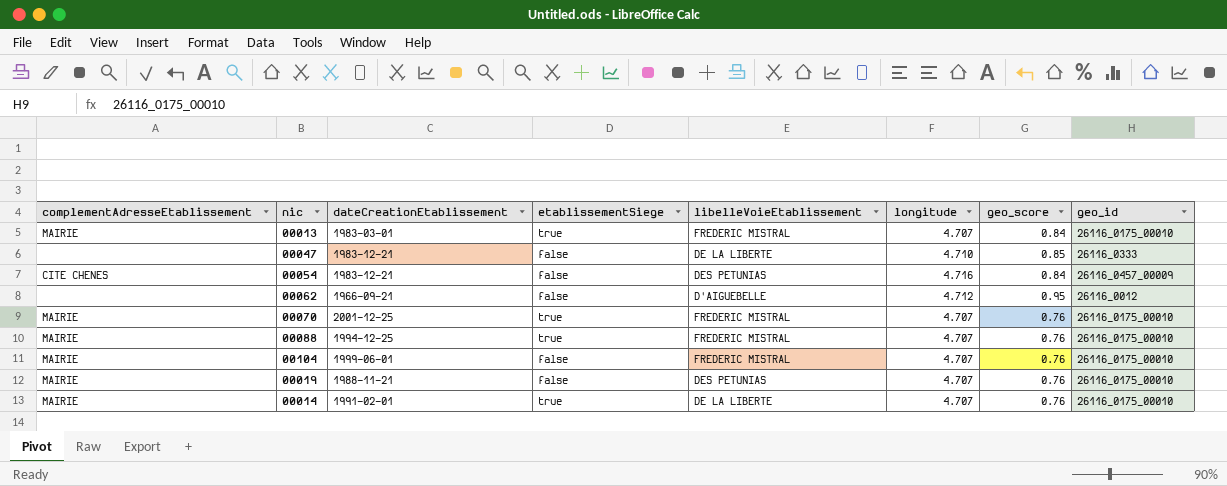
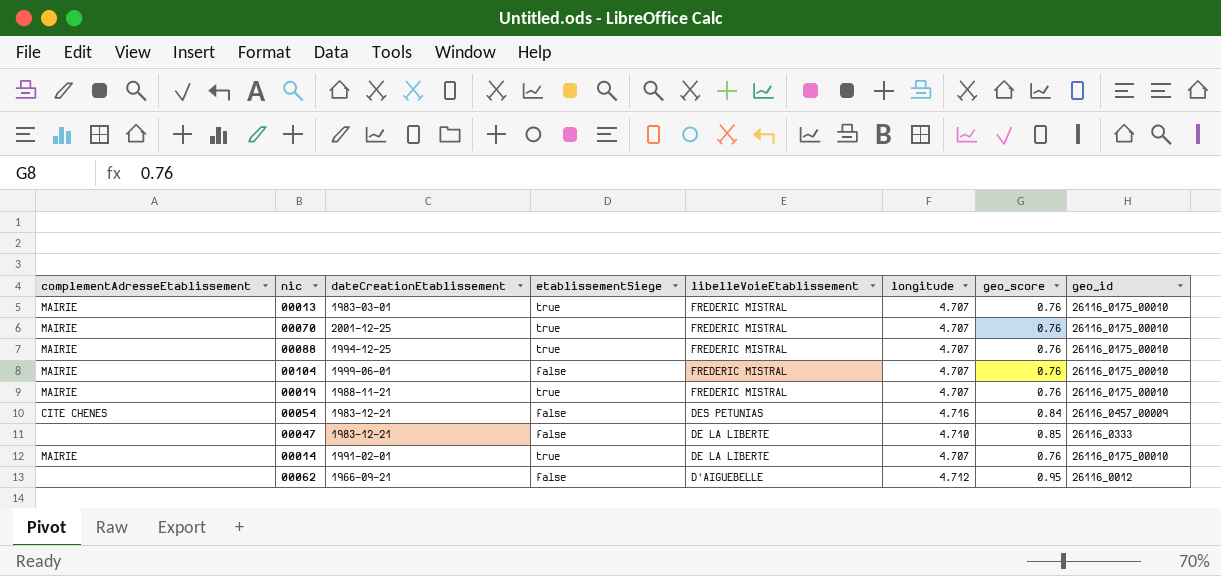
row order: none -> libelleVoieEtablissement descending
00013 | geo_score: 0.84 -> 0.76
00019 | etablissementSiege: false -> true
00019 | libelleVoieEtablissement: DES PETUNIAS -> FREDERIC MISTRAL

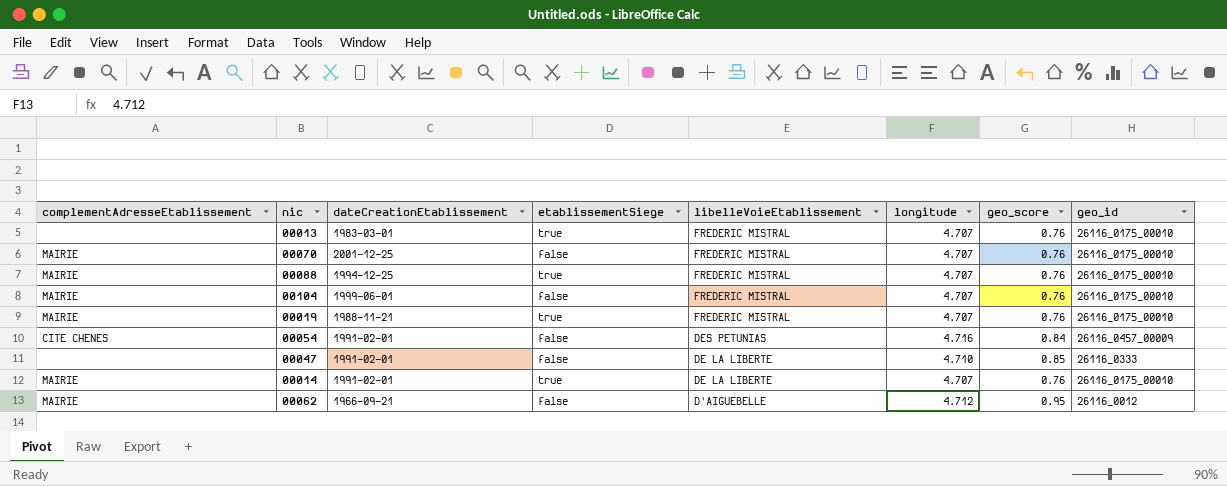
00013 | complementAdresseEtablissement: MAIRIE -> none
00070 | etablissementSiege: true -> false
00054 | dateCreationEtablissement: 1983-12-21 -> 1991-02-01
00047 | dateCreationEtablissement: 1983-12-21 -> 1991-02-01
00062 | complementAdresseEtablissement: none -> MAIRIE

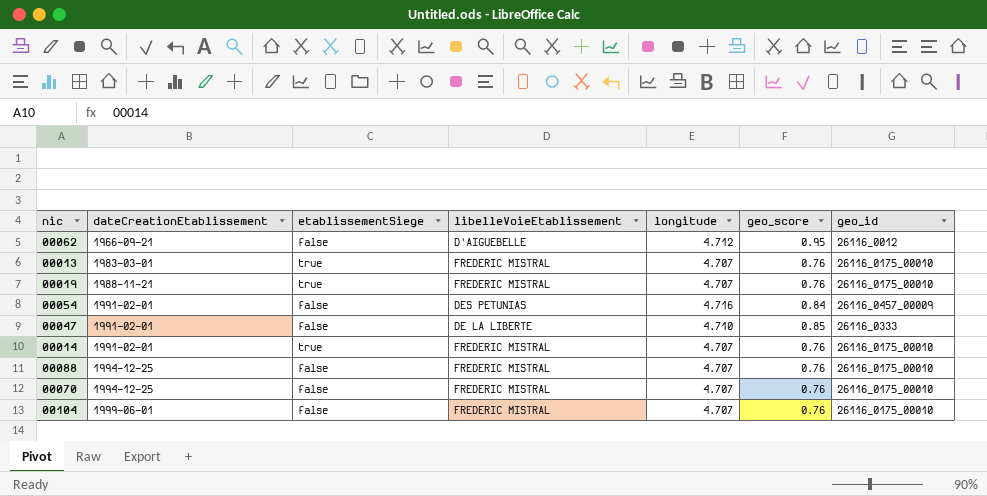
row order: libelleVoieEtablissement descending -> dateCreationEtablissement ascending
column complementAdresseEtablissement | position: 1 -> none
00014 | libelleVoieEtablissement: DE LA LIBERTE -> FREDERIC MISTRAL
00088 | etablissementSiege: true -> false
00070 | dateCreationEtablissement: 2001-12-25 -> 1994-12-25

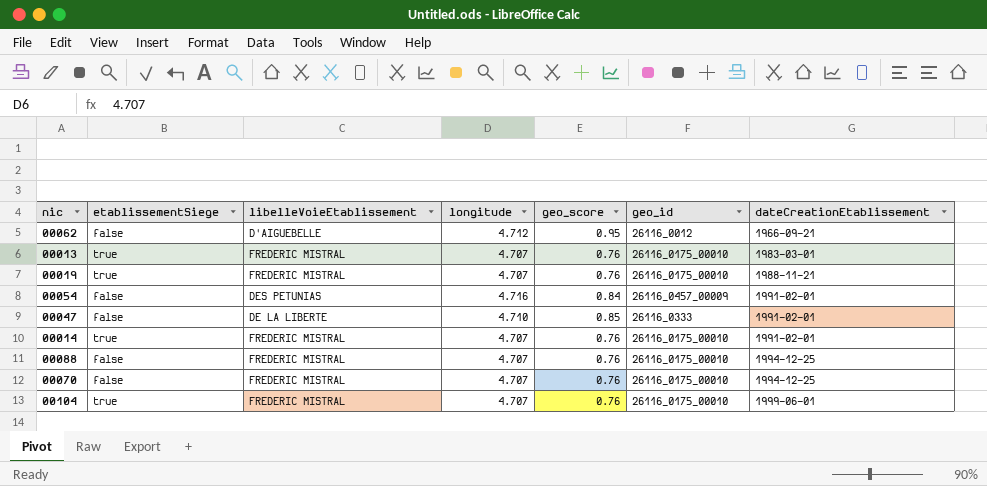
column dateCreationEtablissement | position: 2 -> 7
00104 | etablissementSiege: false -> true

